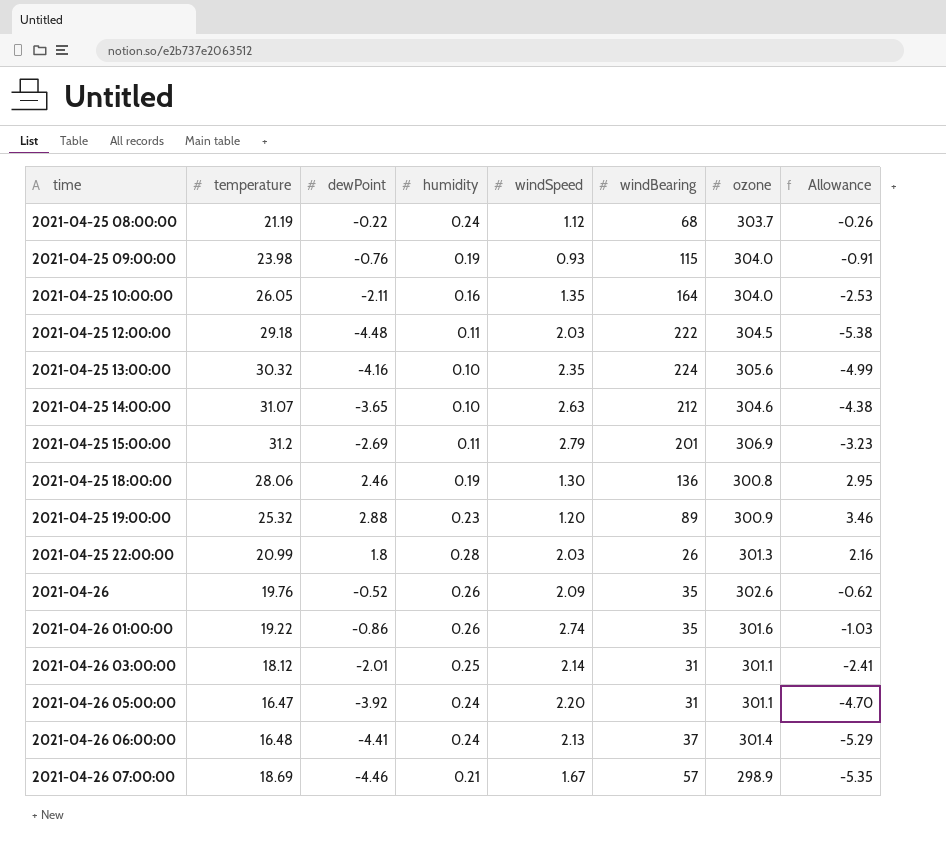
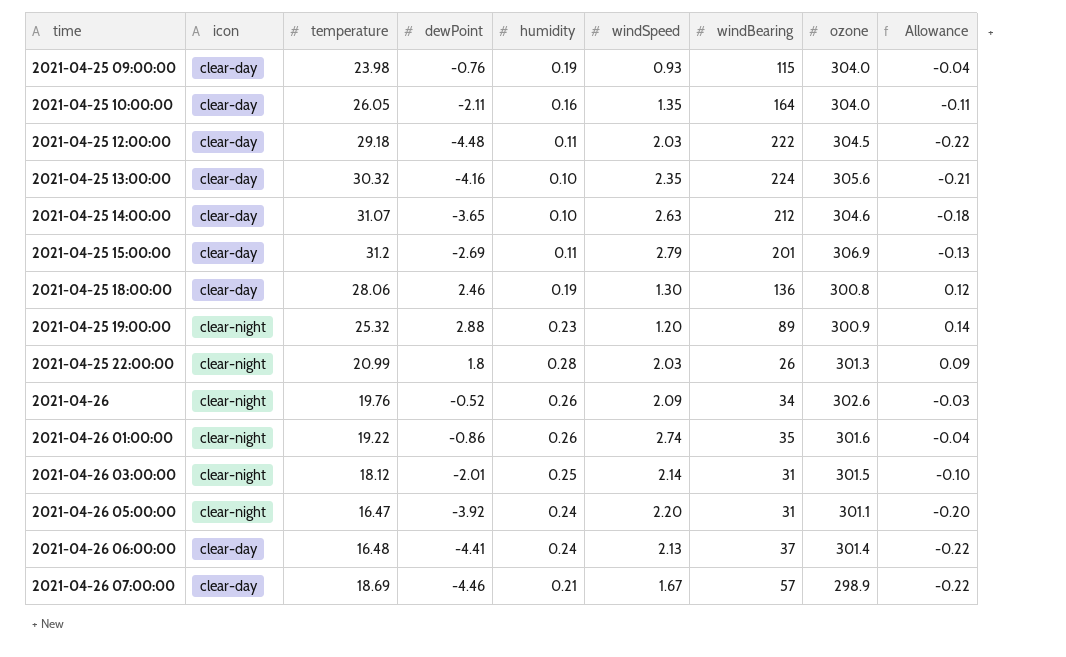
column icon | position: none -> 2
column Allowance | formula: [dewPoint] * 1.2 -> [dewPoint] * 0.05
row 2021-04-25 08:00:00: 21.19 | -0.22 | 0.24 | 1.12 | 68 | 303.7 | -0.26 -> none
2021-04-26 | windBearing: 35 -> 34
2021-04-26 03:00:00 | ozone: 301.1 -> 301.5

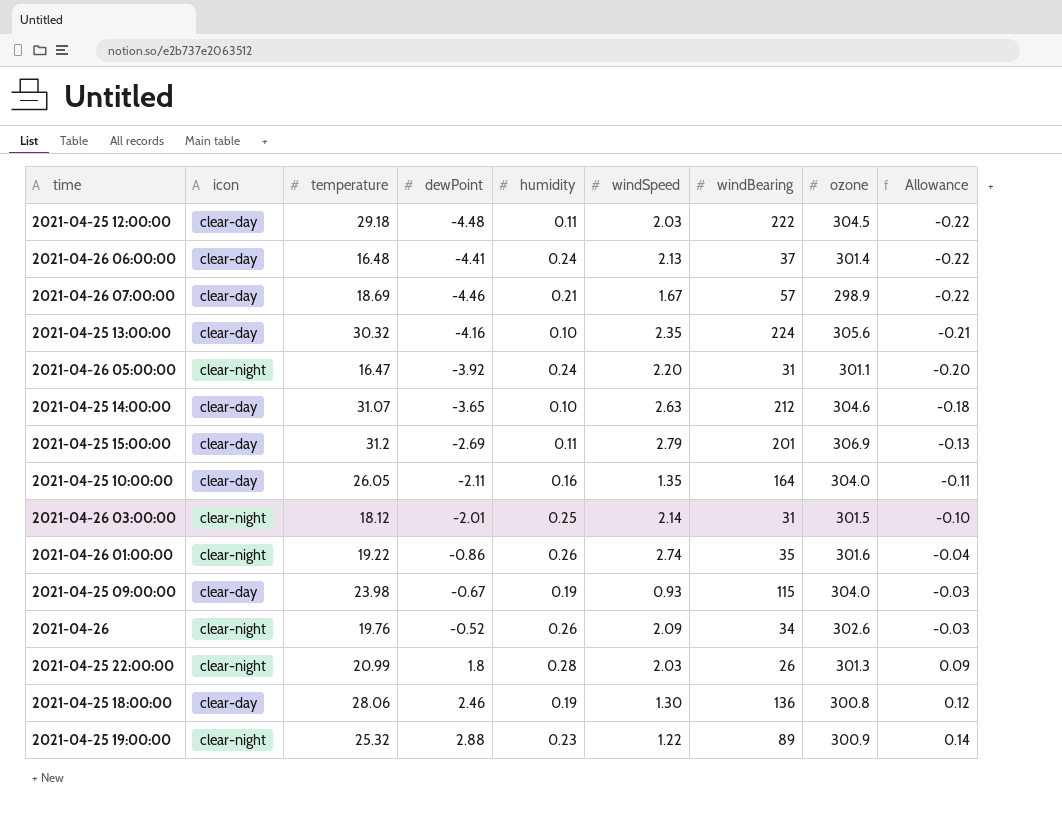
row order: time ascending -> Allowance ascending
2021-04-25 09:00:00 | dewPoint: -0.76 -> -0.67
2021-04-25 09:00:00 | Allowance: -0.04 -> -0.03
2021-04-25 19:00:00 | windSpeed: 1.20 -> 1.22

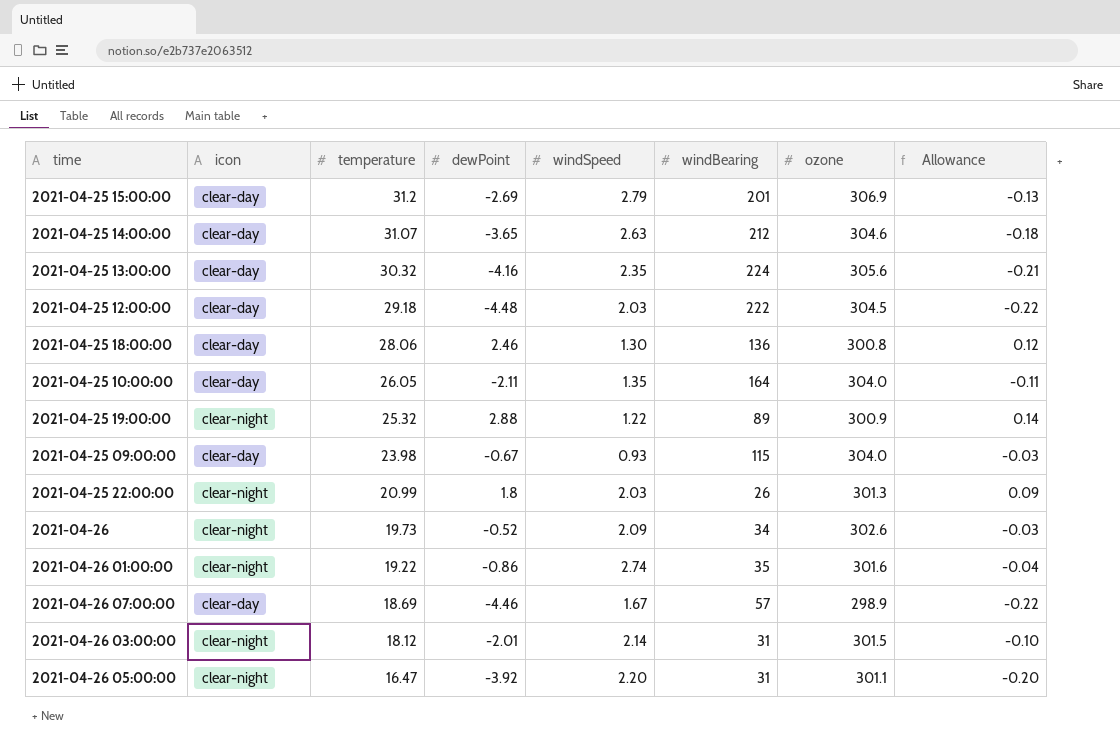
row order: Allowance ascending -> temperature descending
column humidity | position: 5 -> none
row 2021-04-26 06:00:00: clear-day | 16.48 | -4.41 | 0.24 | 2.13 | 37 | 301.4 | -0.22 -> none
2021-04-26 | temperature: 19.76 -> 19.73

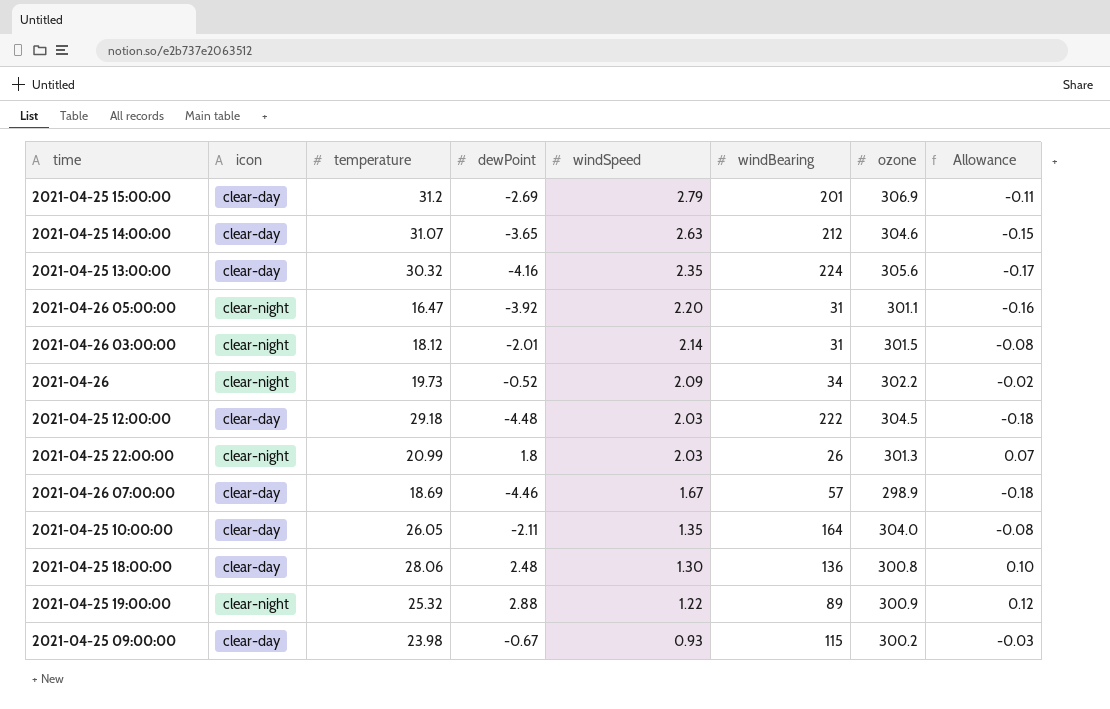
row order: temperature descending -> windSpeed descending
column Allowance | formula: [dewPoint] * 0.05 -> [dewPoint] * 0.04
row 2021-04-26 01:00:00: clear-night | 19.22 | -0.86 | 2.74 | 35 | 301.6 | -0.04 -> none
2021-04-26 | ozone: 302.6 -> 302.2
2021-04-25 18:00:00 | dewPoint: 2.46 -> 2.48
2021-04-25 09:00:00 | ozone: 304.0 -> 300.2

